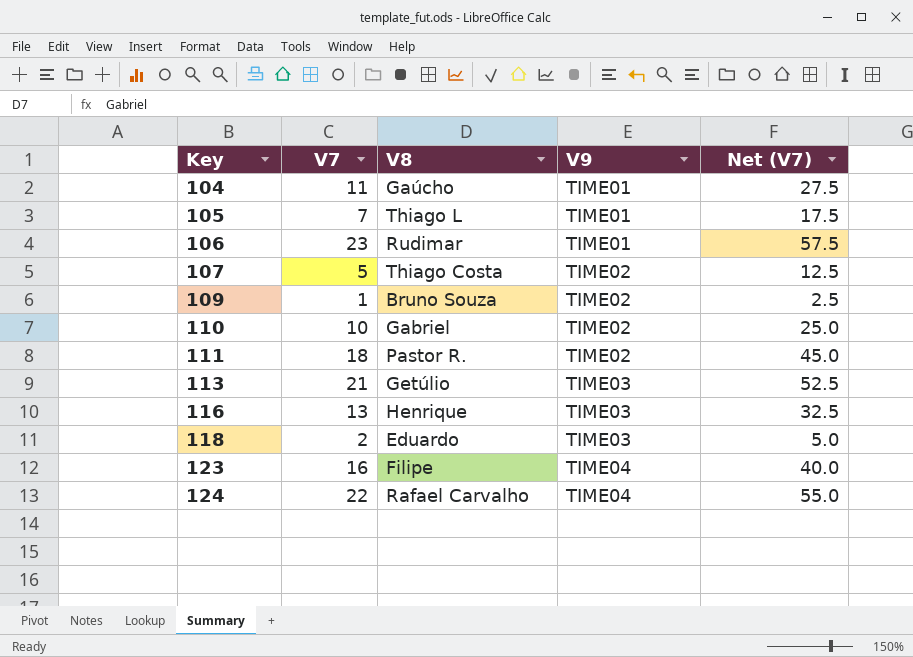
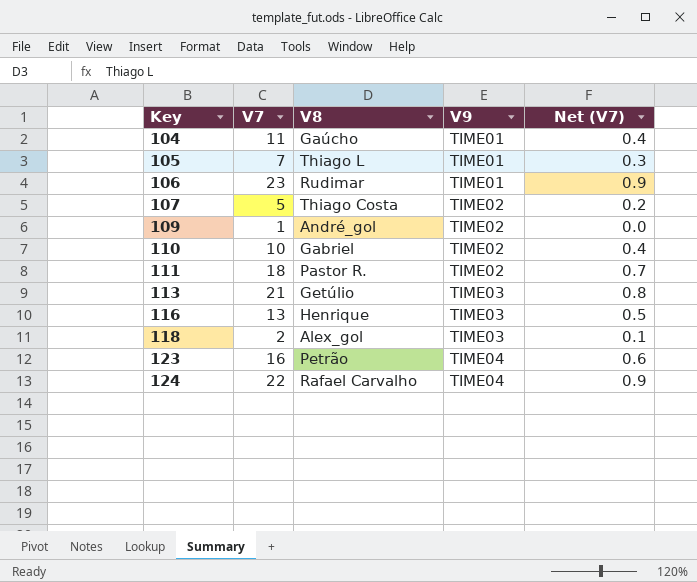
column Net (V7) | formula: [V7] * 2.5 -> [V7] * 0.04
109 | V8: Bruno Souza -> André_gol
118 | V8: Eduardo -> Alex_gol
123 | V8: Filipe -> Petrão

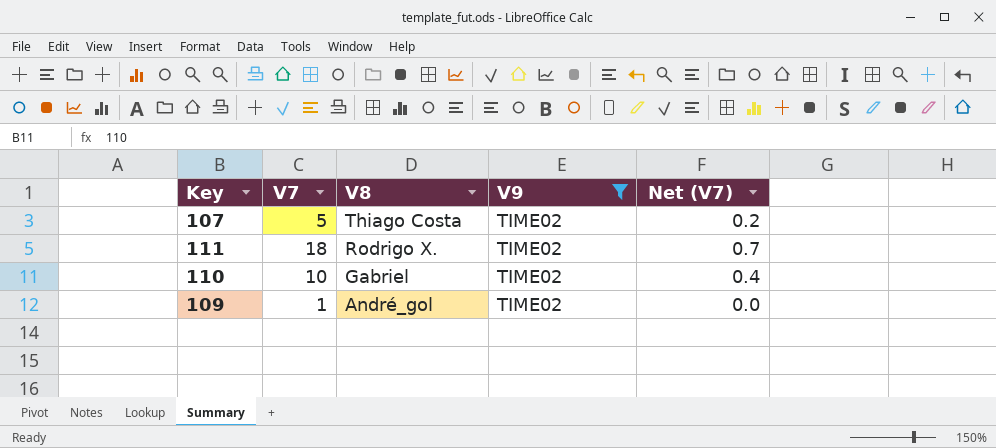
filter: none -> V9 = TIME02
row order: Key ascending -> V8 descending
111 | V8: Pastor R. -> Rodrigo X.

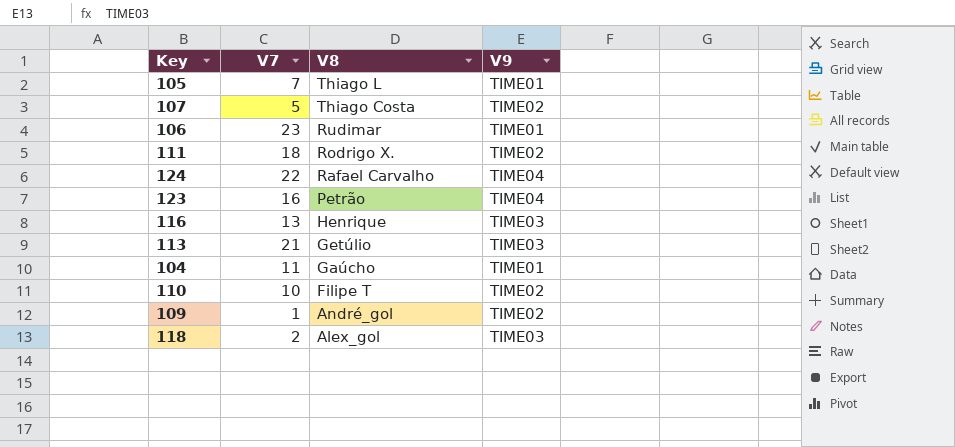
filter: V9 = TIME02 -> none
column Net (V7) | formula: [V7] * 0.04 -> none
110 | V8: Gabriel -> Filipe T

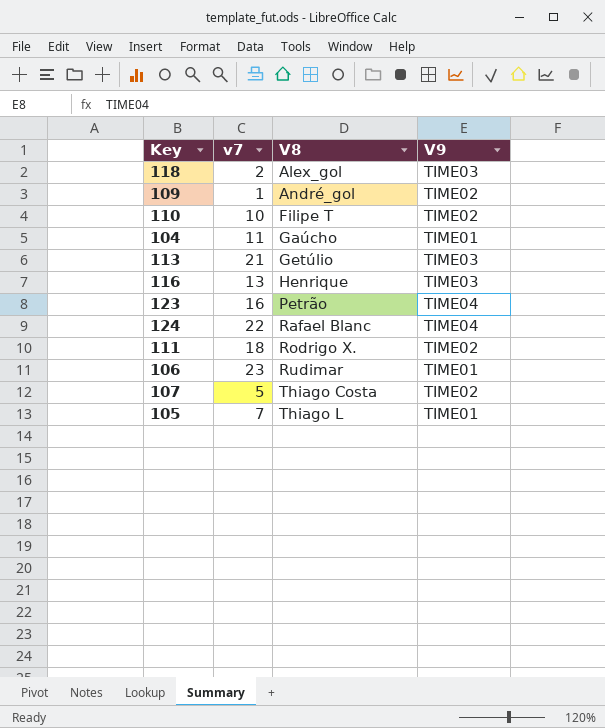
row order: V8 descending -> V8 ascending
column name: V7 -> v7
124 | V8: Rafael Carvalho -> Rafael Blanc

